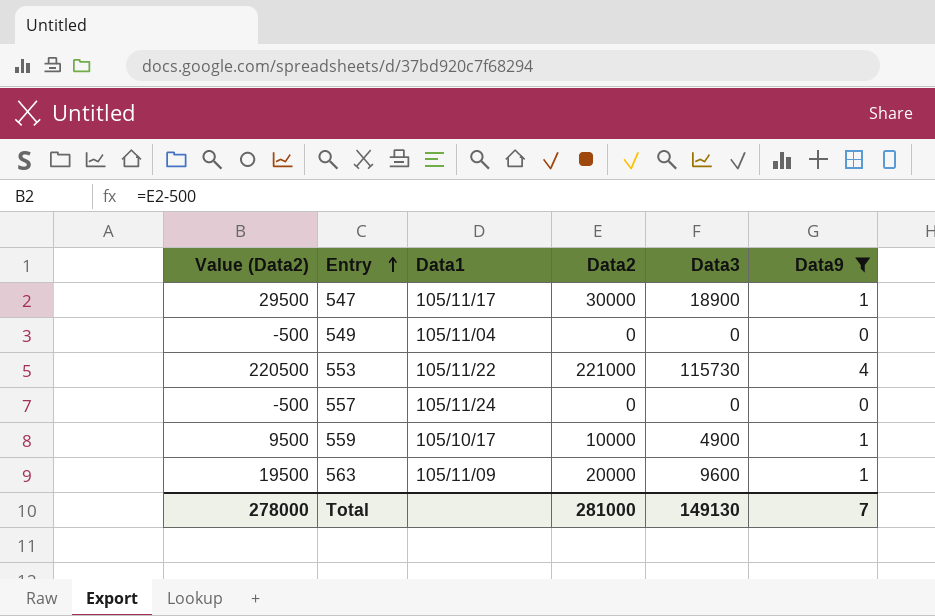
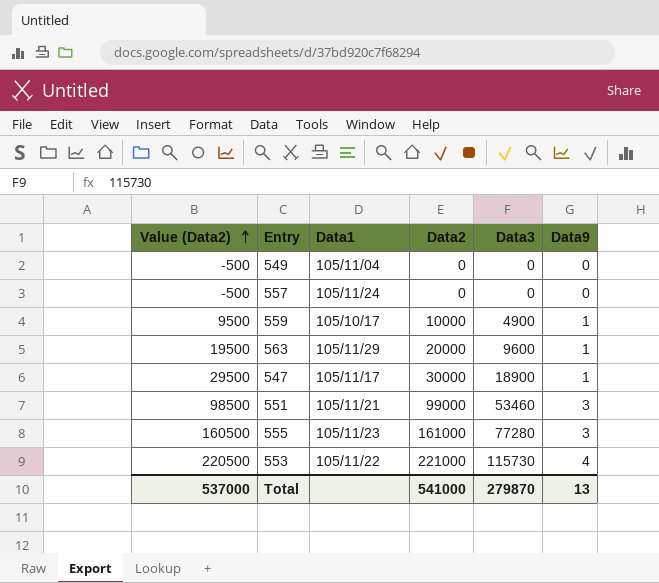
filter: Data9 != 3 -> none
row order: Entry ascending -> Value (Data2) ascending
563 | Data1: 105/11/09 -> 105/11/29
Total | Value (Data2): 278000 -> 537000
Total | Data2: 281000 -> 541000
Total | Data3: 149130 -> 279870
Total | Data9: 7 -> 13

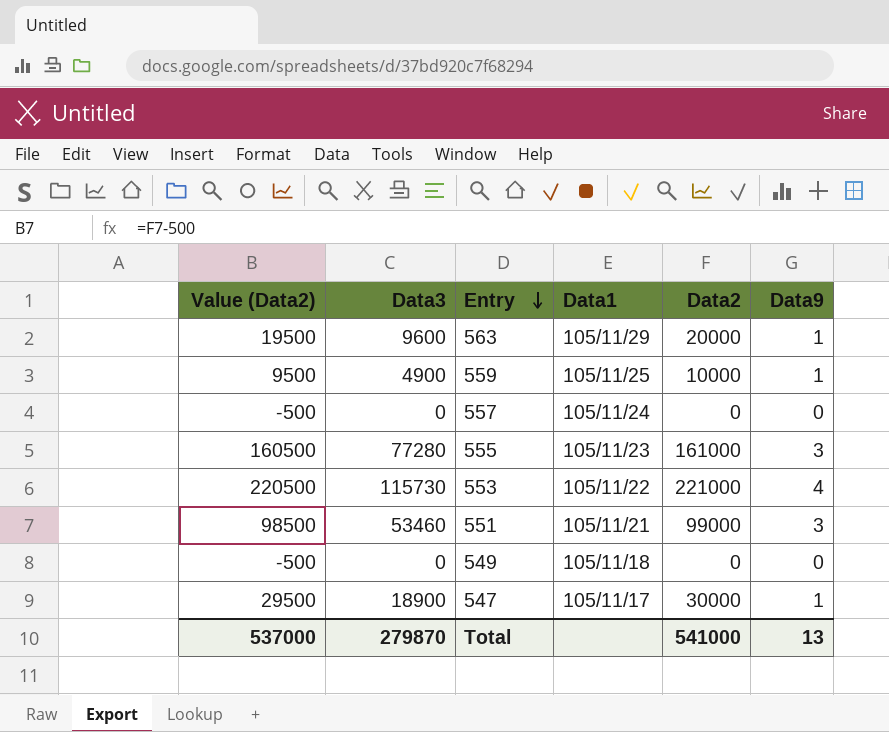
row order: Value (Data2) ascending -> Entry descending
column Data3 | position: 5 -> 2
559 | Data1: 105/10/17 -> 105/11/25
549 | Data1: 105/11/04 -> 105/11/18

